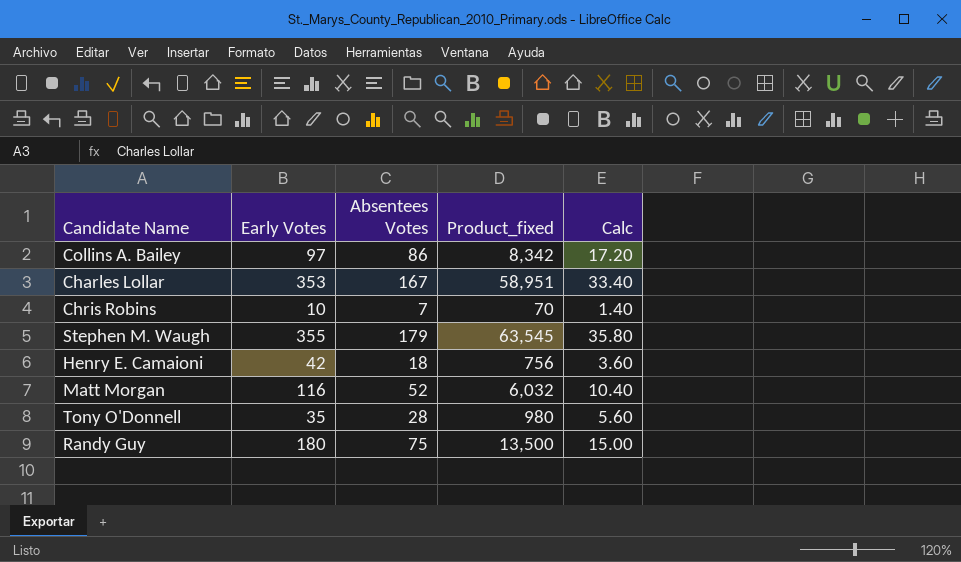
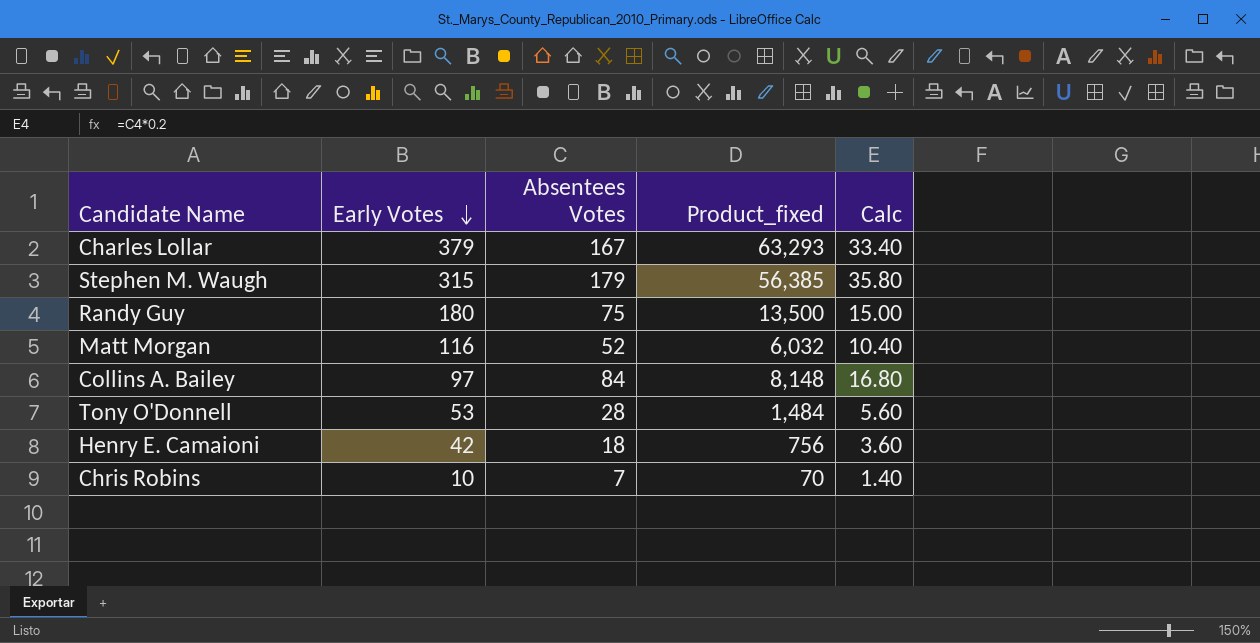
row order: none -> Early Votes descending
Charles Lollar | Early Votes: 353 -> 379
Charles Lollar | Product_fixed: 58,951 -> 63,293
Stephen M. Waugh | Early Votes: 355 -> 315
Stephen M. Waugh | Product_fixed: 63,545 -> 56,385
Collins A. Bailey | Absentees Votes: 86 -> 84
Collins A. Bailey | Product_fixed: 8,342 -> 8,148
Collins A. Bailey | Calc: 17.20 -> 16.80
Tony O'Donnell | Early Votes: 35 -> 53
Tony O'Donnell | Product_fixed: 980 -> 1,484

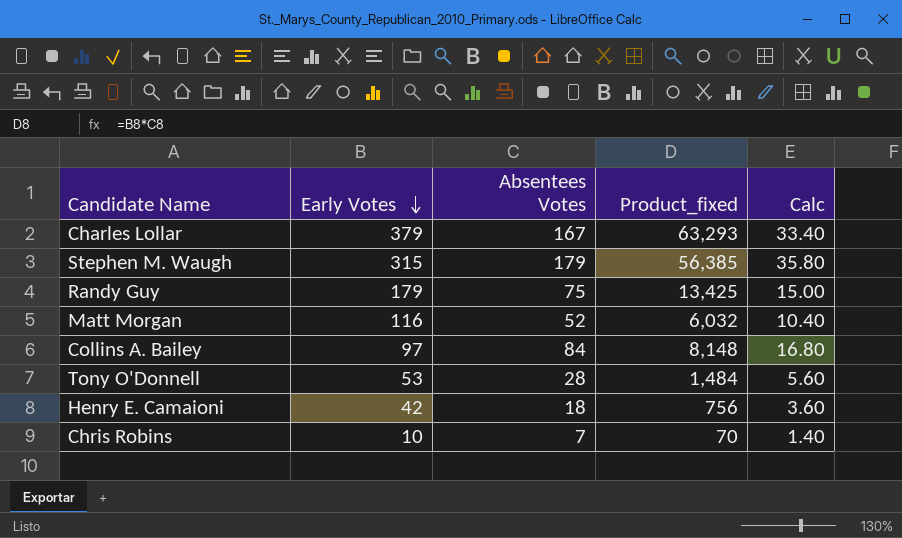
Randy Guy | Early Votes: 180 -> 179
Randy Guy | Product_fixed: 13,500 -> 13,425

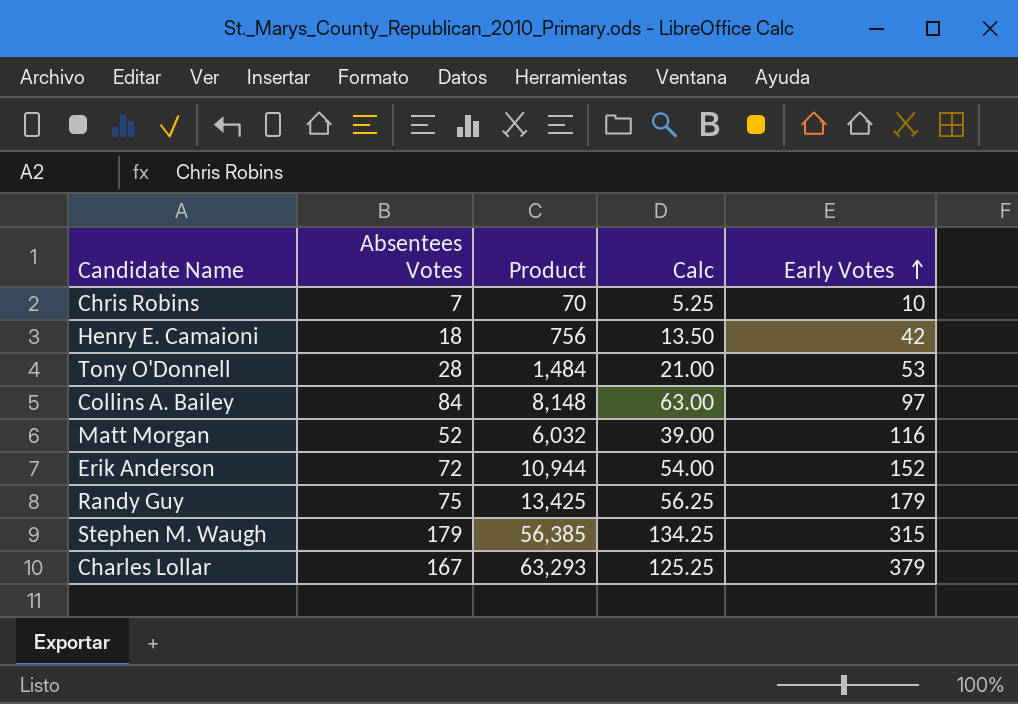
row order: Early Votes descending -> Early Votes ascending
column name: Product_fixed -> Product
column Calc | formula: [Absentees Votes] * 0.2 -> [Absentees Votes] * 0.75
column Early Votes | position: 2 -> 5
row Erik Anderson: none -> 72 | 10,944 | 54.00 | 152

